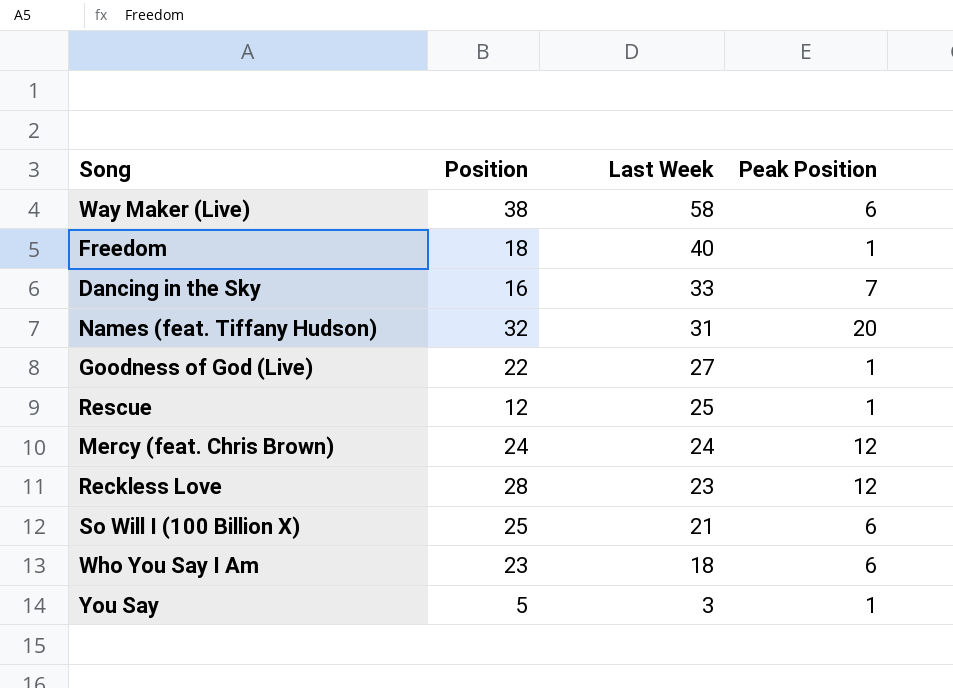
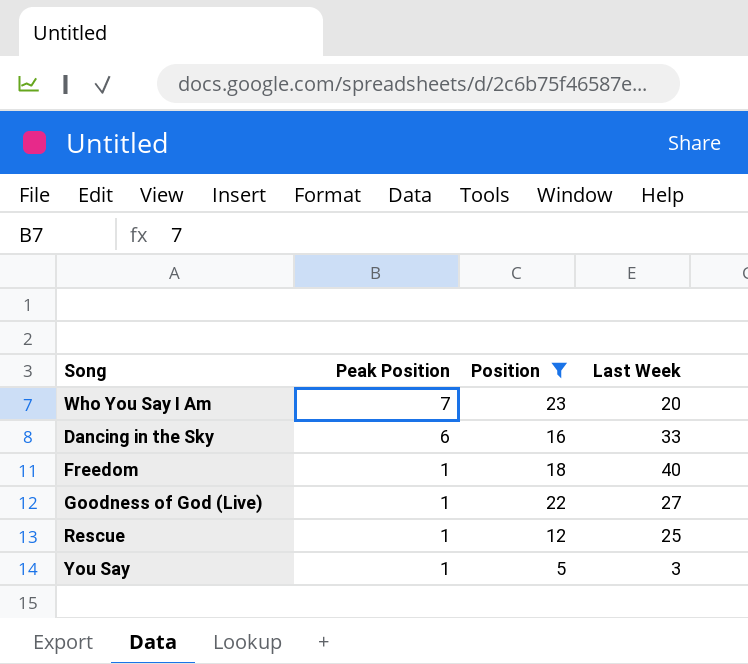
filter: none -> Position <= 23
row order: Last Week descending -> Peak Position descending
column Peak Position | position: 4 -> 2
Who You Say I Am | Peak Position: 6 -> 7
Who You Say I Am | Last Week: 18 -> 20
Dancing in the Sky | Peak Position: 7 -> 6

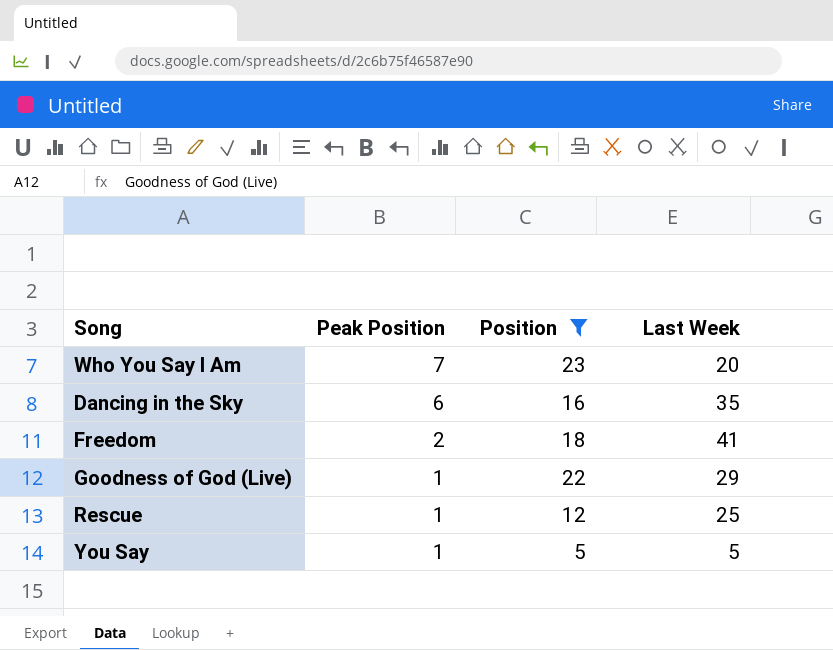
Dancing in the Sky | Last Week: 33 -> 35
Freedom | Peak Position: 1 -> 2
Freedom | Last Week: 40 -> 41
Goodness of God (Live) | Last Week: 27 -> 29
You Say | Last Week: 3 -> 5

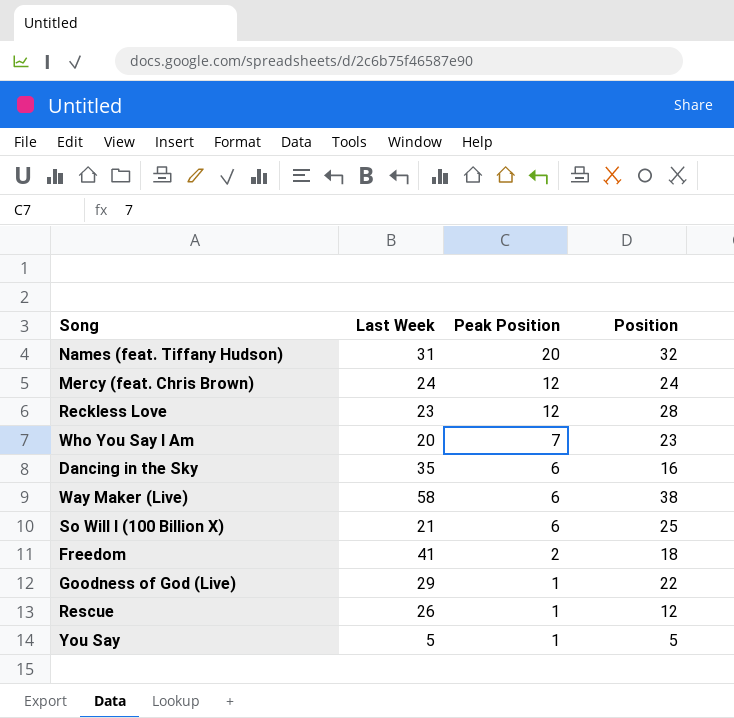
filter: Position <= 23 -> none
column Last Week | position: 4 -> 2
Rescue | Last Week: 25 -> 26

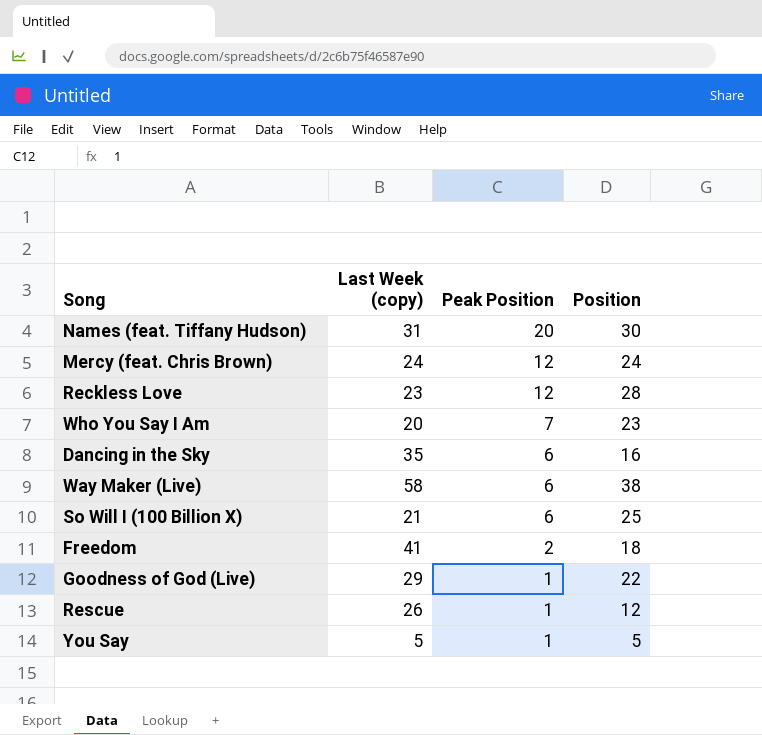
column name: Last Week -> Last Week (copy)
Names (feat. Tiffany Hudson) | Position: 32 -> 30

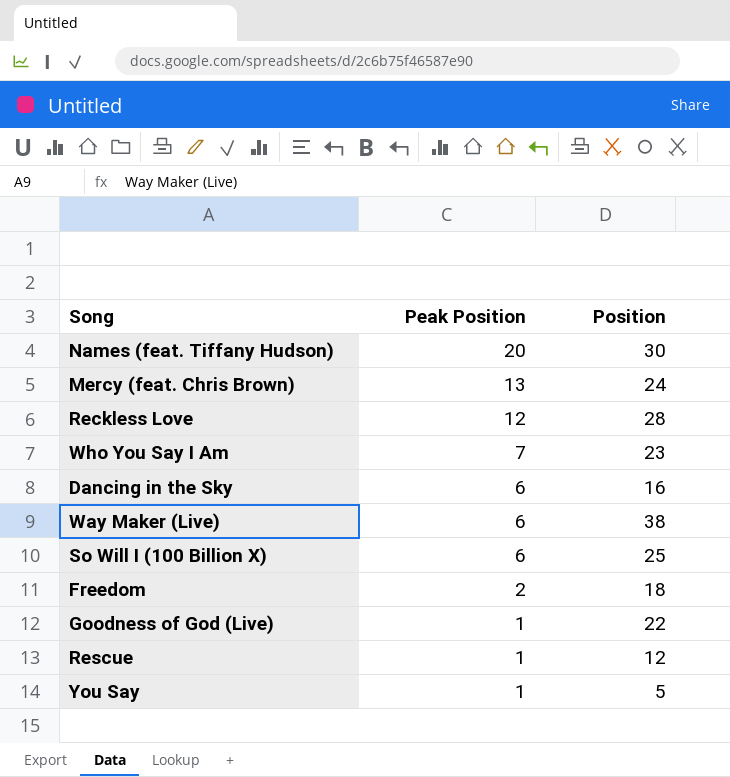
column Last Week (copy) | position: 2 -> none
Mercy (feat. Chris Brown) | Peak Position: 12 -> 13

